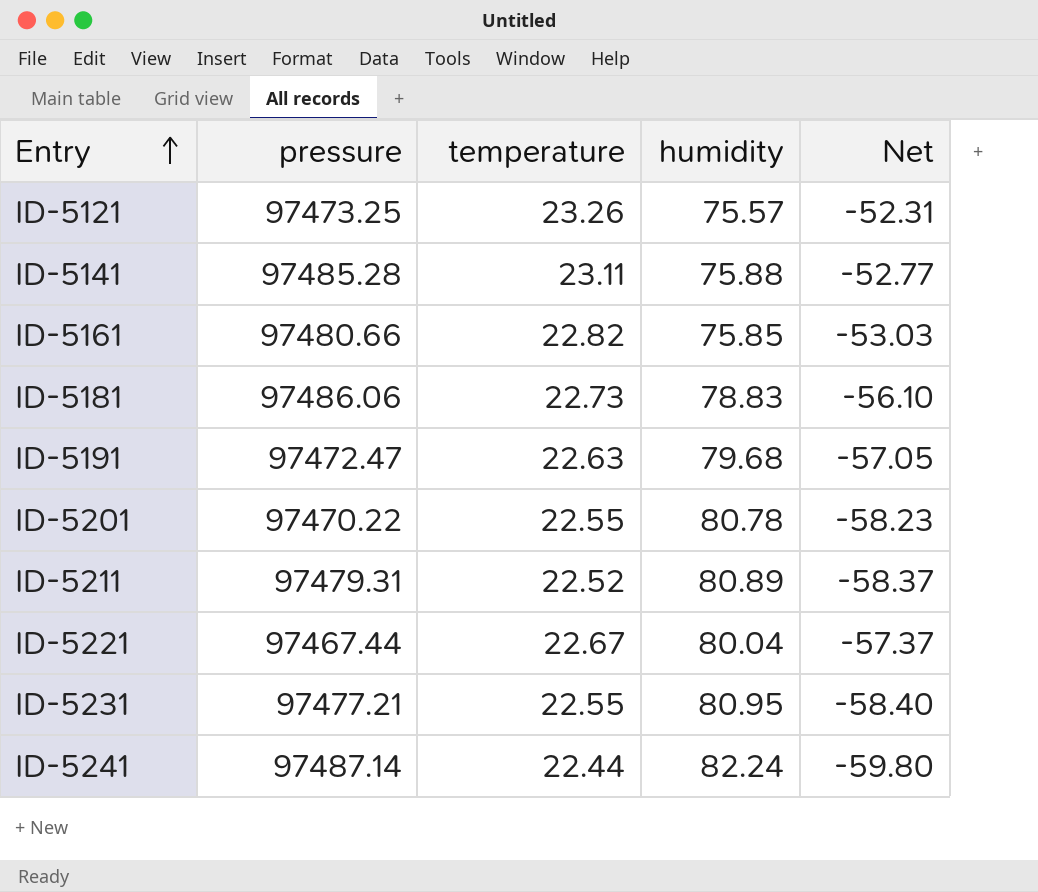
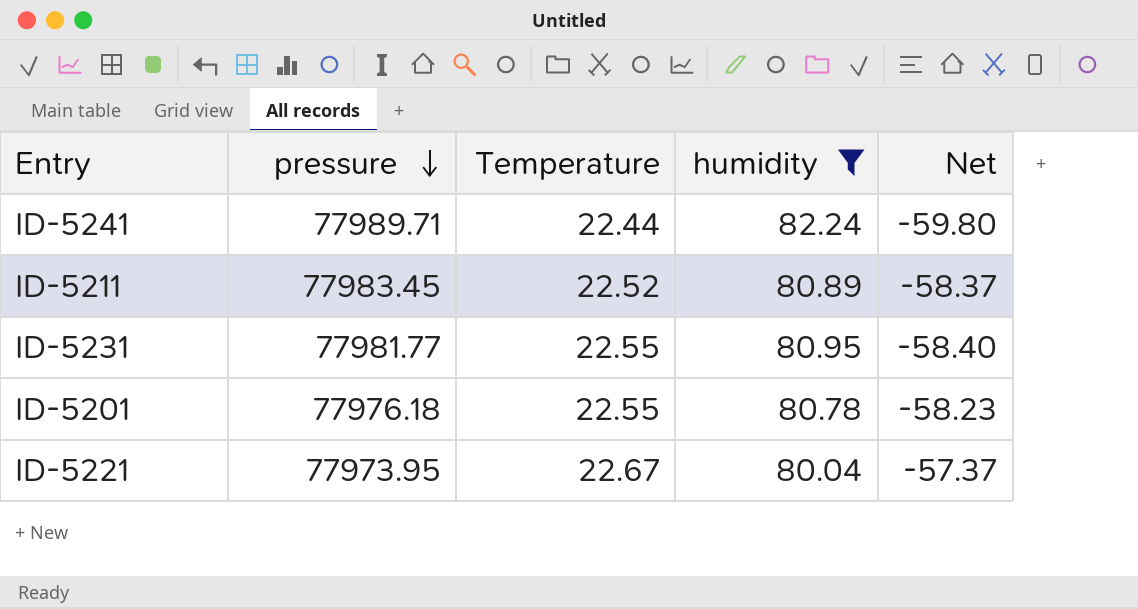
filter: none -> humidity >= 80.04
row order: Entry ascending -> pressure descending
column name: temperature -> Temperature
ID-5241 | pressure: 97487.14 -> 77989.71
ID-5211 | pressure: 97479.31 -> 77983.45
ID-5231 | pressure: 97477.21 -> 77981.77
ID-5201 | pressure: 97470.22 -> 77976.18
ID-5221 | pressure: 97467.44 -> 77973.95

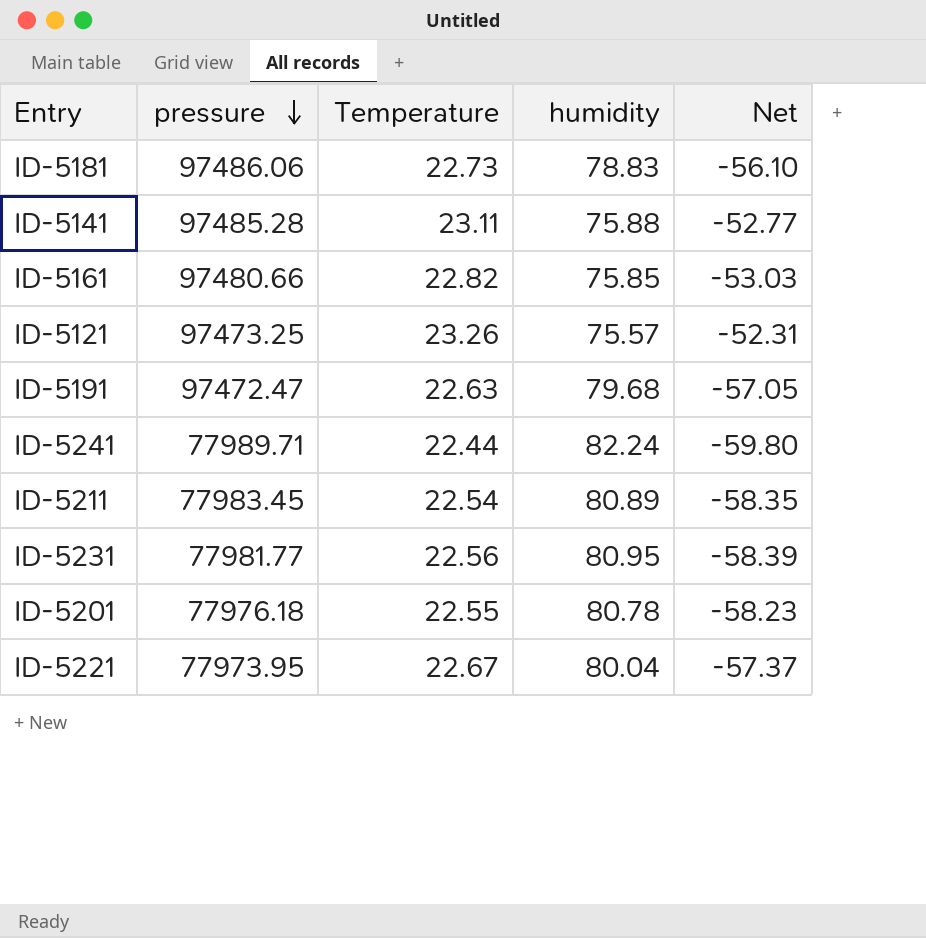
filter: humidity >= 80.04 -> none
ID-5211 | Temperature: 22.52 -> 22.54
ID-5211 | Net: -58.37 -> -58.35
ID-5231 | Temperature: 22.55 -> 22.56
ID-5231 | Net: -58.40 -> -58.39

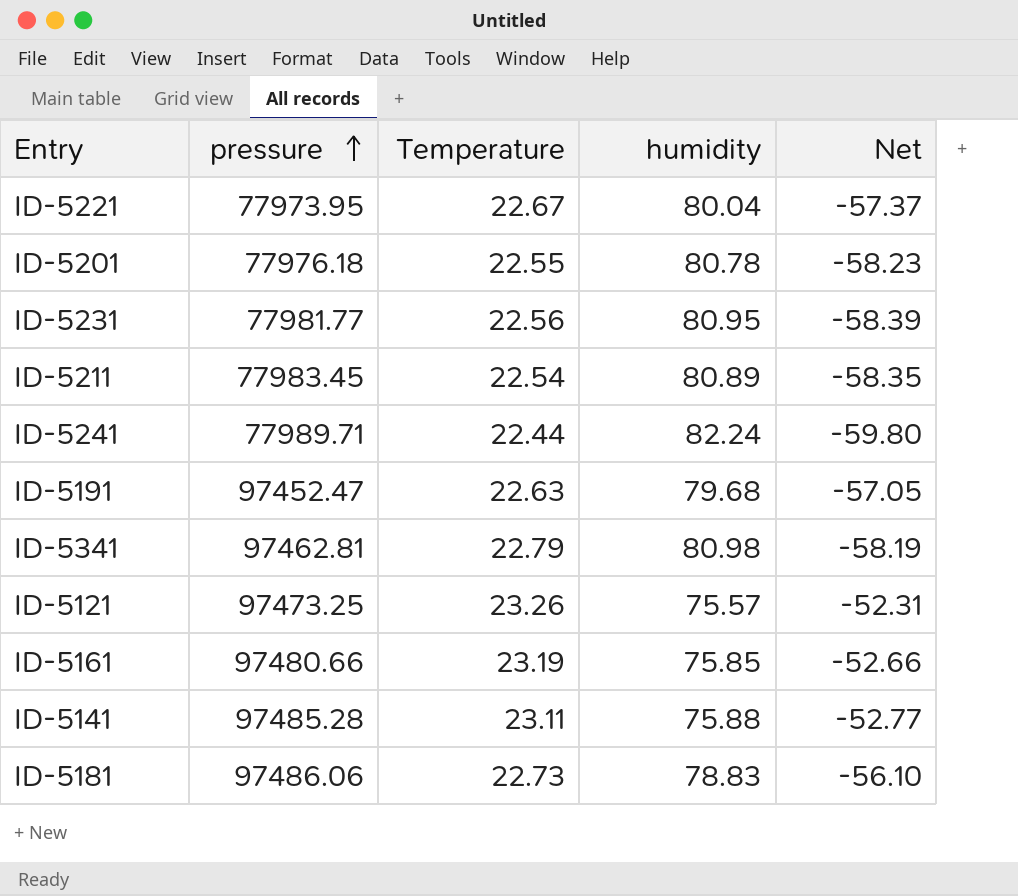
row order: pressure descending -> pressure ascending
ID-5191 | pressure: 97472.47 -> 97452.47
row ID-5341: none -> 97462.81 | 22.79 | 80.98 | -58.19
ID-5161 | Temperature: 22.82 -> 23.19
ID-5161 | Net: -53.03 -> -52.66

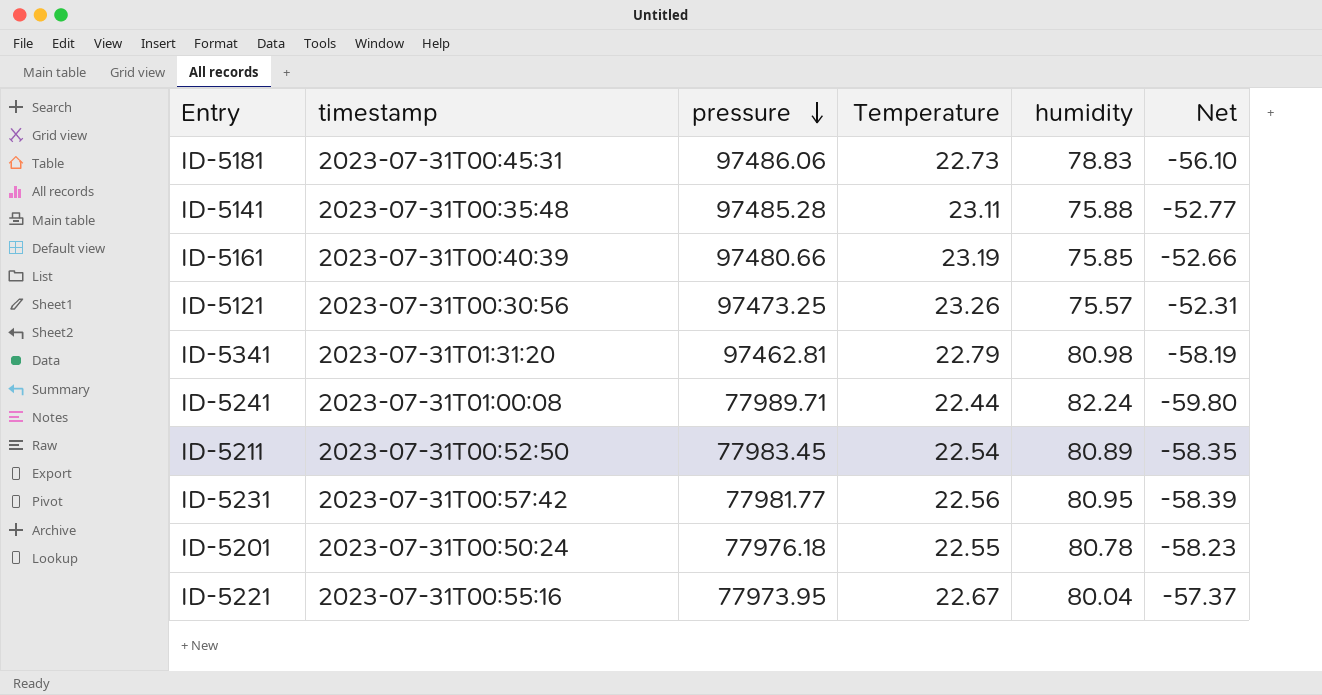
row order: pressure ascending -> pressure descending
column timestamp | position: none -> 2
row ID-5191: 97452.47 | 22.63 | 79.68 | -57.05 -> none

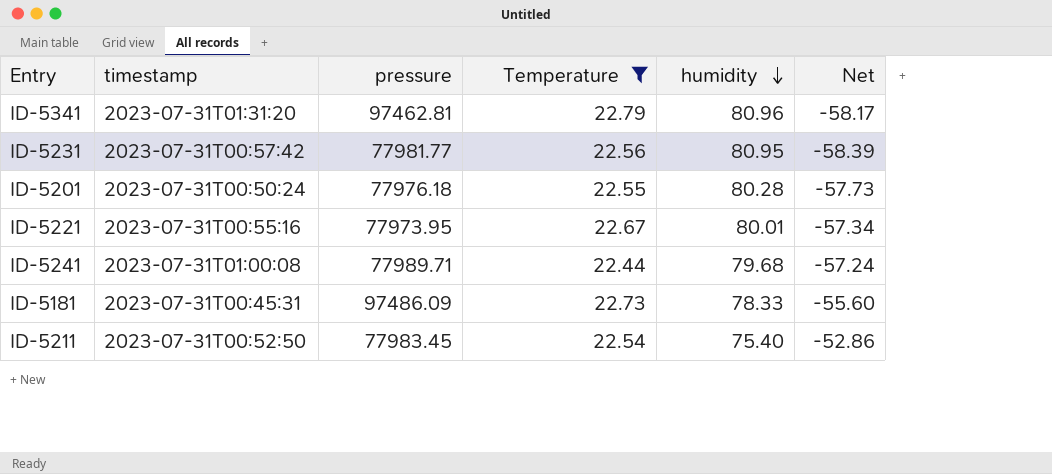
filter: none -> Temperature <= 22.79
row order: pressure descending -> humidity descending
ID-5341 | humidity: 80.98 -> 80.96
ID-5341 | Net: -58.19 -> -58.17
ID-5201 | humidity: 80.78 -> 80.28
ID-5201 | Net: -58.23 -> -57.73
ID-5221 | humidity: 80.04 -> 80.01
ID-5221 | Net: -57.37 -> -57.34
ID-5241 | humidity: 82.24 -> 79.68
ID-5241 | Net: -59.80 -> -57.24
ID-5181 | pressure: 97486.06 -> 97486.09
ID-5181 | humidity: 78.83 -> 78.33
ID-5181 | Net: -56.10 -> -55.60
ID-5211 | humidity: 80.89 -> 75.40
ID-5211 | Net: -58.35 -> -52.86

